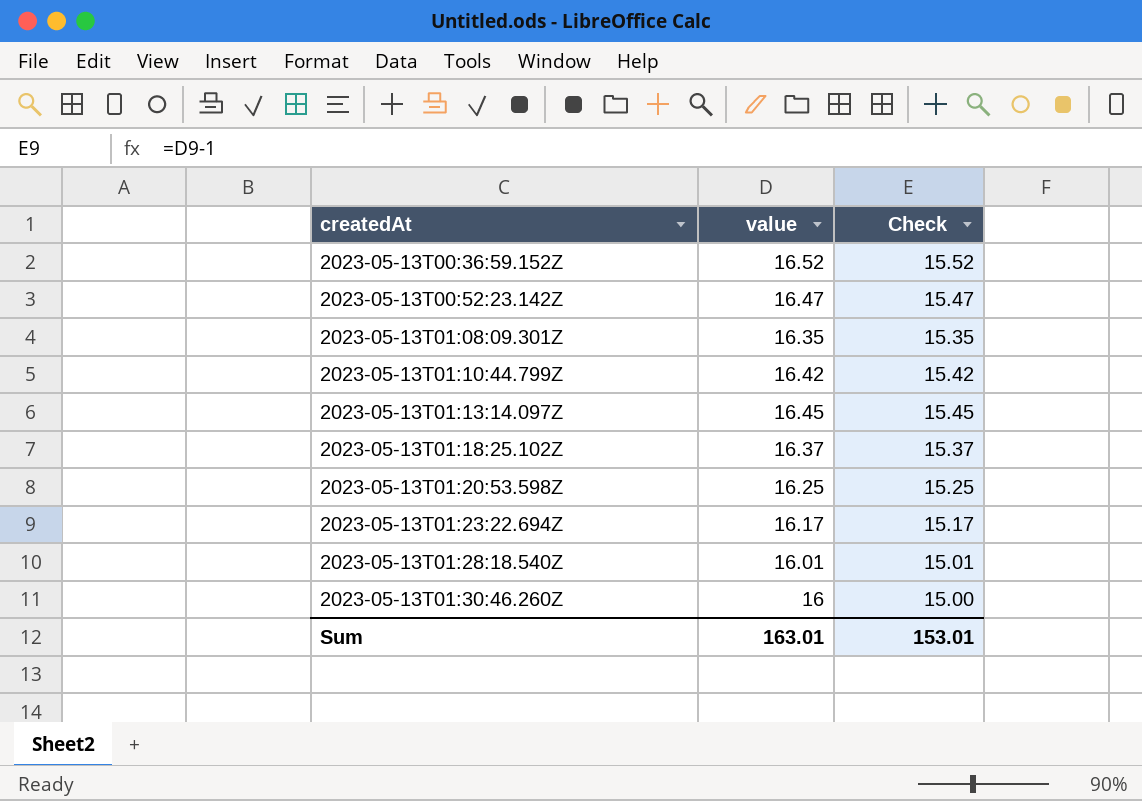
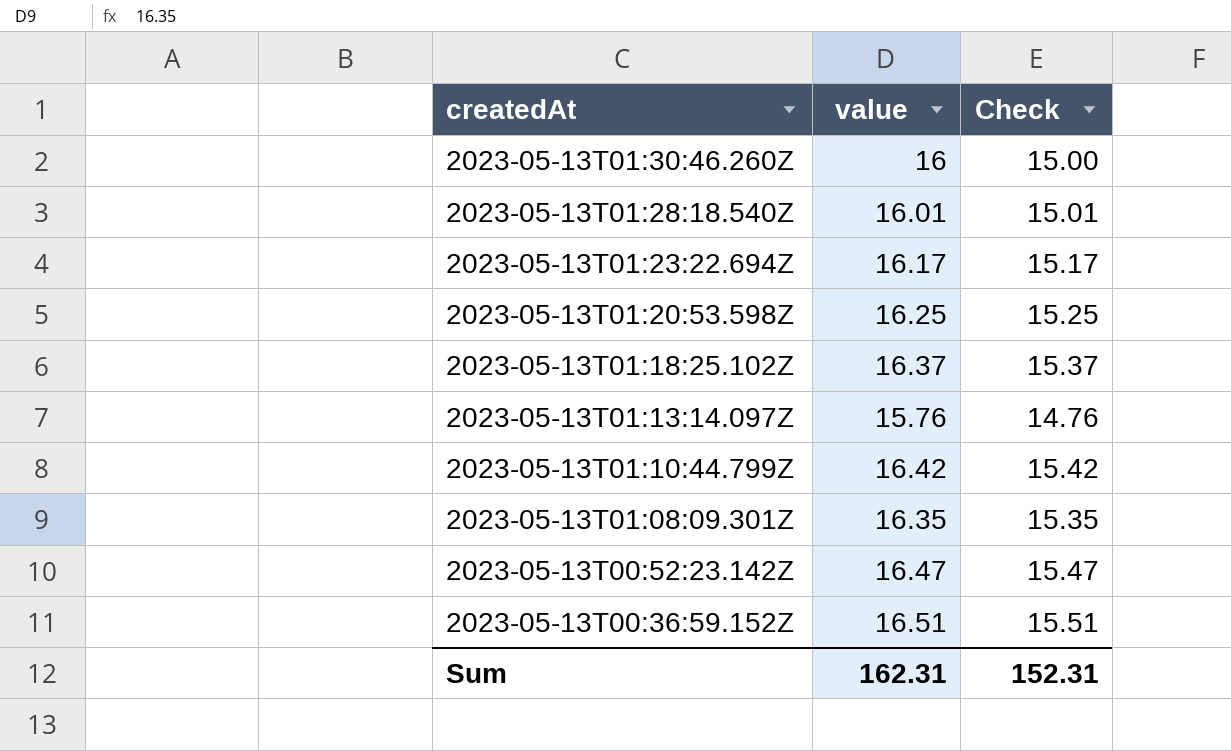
row order: createdAt ascending -> createdAt descending
2023-05-13T01:13:14.097Z | value: 16.45 -> 15.76
2023-05-13T01:13:14.097Z | Check: 15.45 -> 14.76
2023-05-13T00:36:59.152Z | value: 16.52 -> 16.51
2023-05-13T00:36:59.152Z | Check: 15.52 -> 15.51
Sum | value: 163.01 -> 162.31
Sum | Check: 153.01 -> 152.31

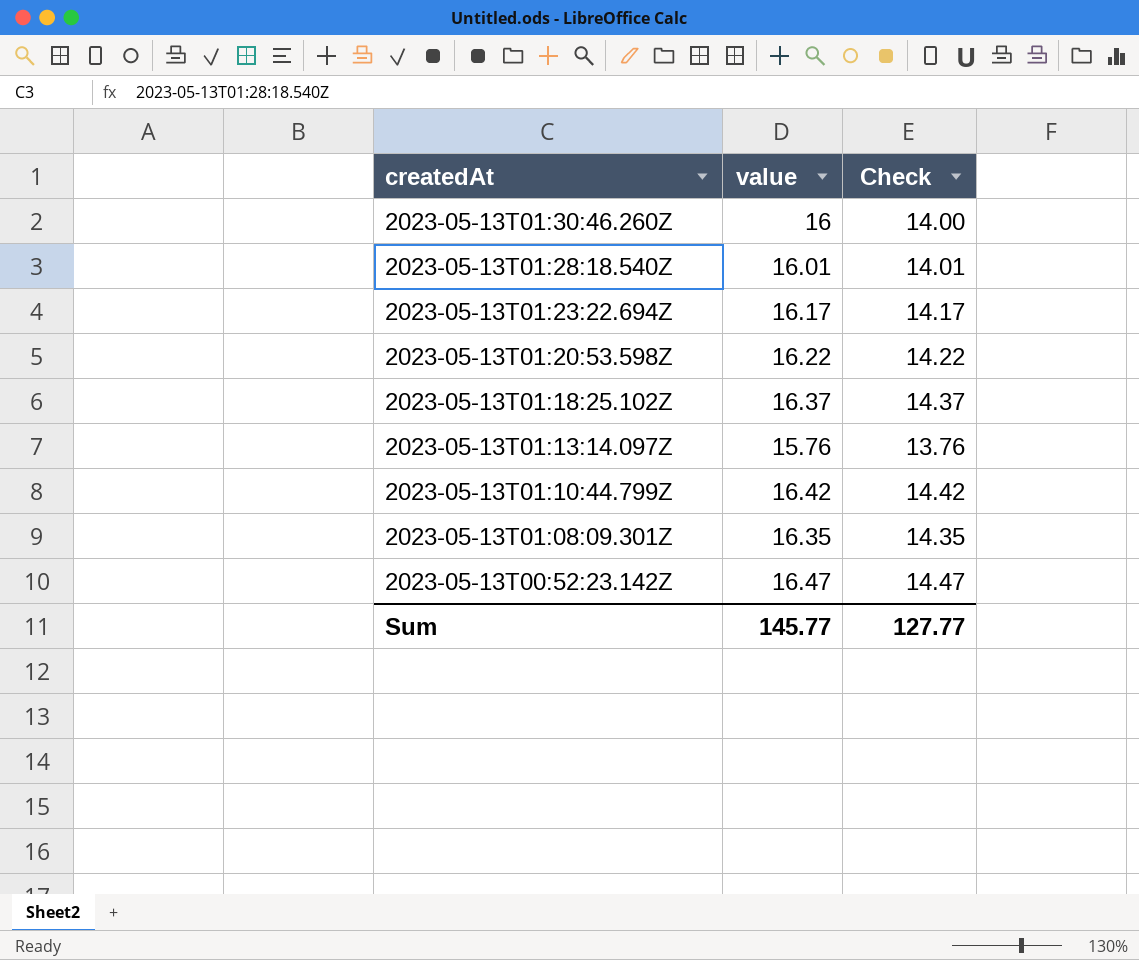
column Check | formula: [value] - 1 -> [value] - 2
row 2023-05-13T00:36:59.152Z: 16.51 | 15.51 -> none
2023-05-13T01:20:53.598Z | value: 16.25 -> 16.22
Sum | value: 162.31 -> 145.77
Sum | Check: 152.31 -> 127.77

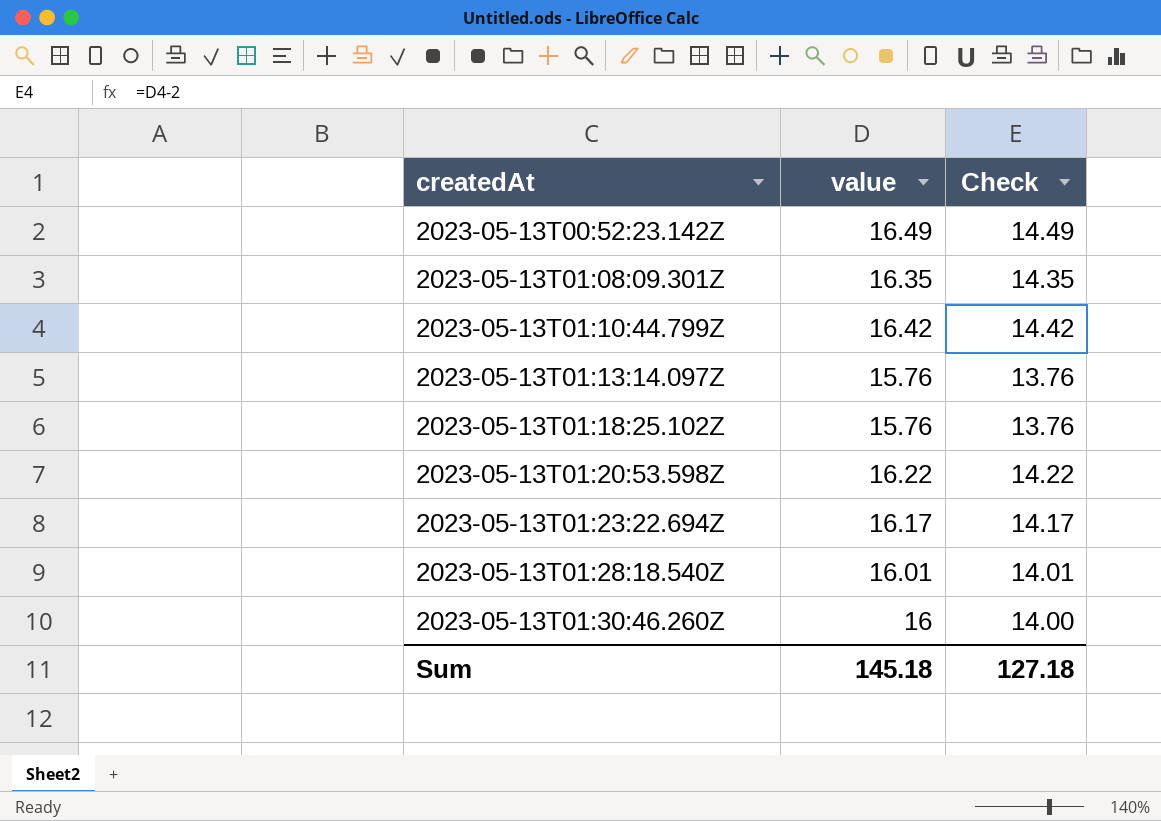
row order: createdAt descending -> createdAt ascending
2023-05-13T00:52:23.142Z | value: 16.47 -> 16.49
2023-05-13T00:52:23.142Z | Check: 14.47 -> 14.49
2023-05-13T01:18:25.102Z | value: 16.37 -> 15.76
2023-05-13T01:18:25.102Z | Check: 14.37 -> 13.76
Sum | value: 145.77 -> 145.18
Sum | Check: 127.77 -> 127.18

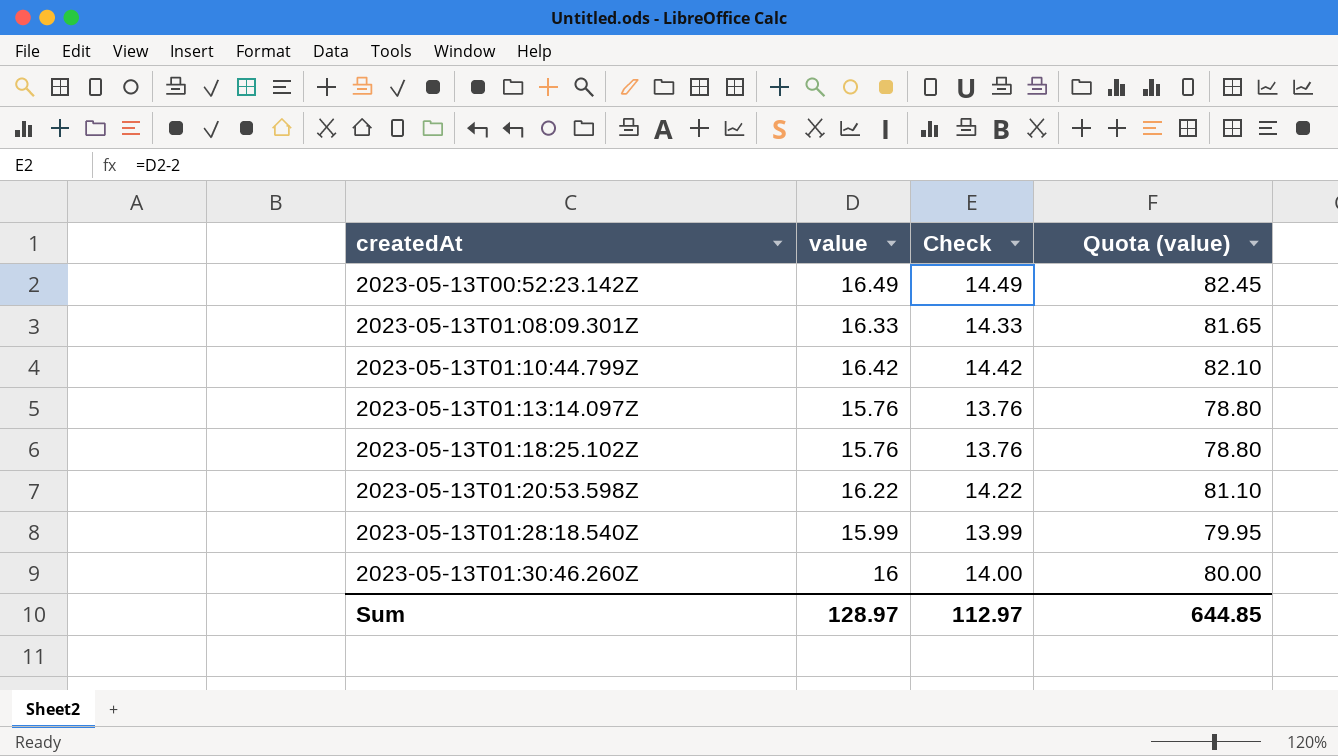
column Quota (value) | formula: none -> [value] * 5
row 2023-05-13T01:23:22.694Z: 16.17 | 14.17 -> none
2023-05-13T01:08:09.301Z | value: 16.35 -> 16.33
2023-05-13T01:08:09.301Z | Check: 14.35 -> 14.33
2023-05-13T01:28:18.540Z | value: 16.01 -> 15.99
2023-05-13T01:28:18.540Z | Check: 14.01 -> 13.99
Sum | value: 145.18 -> 128.97
Sum | Check: 127.18 -> 112.97

